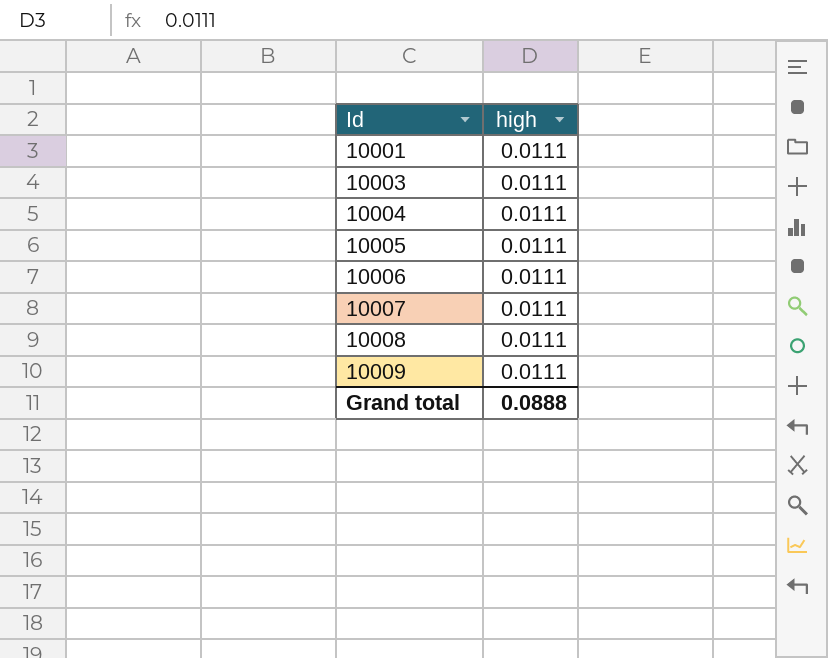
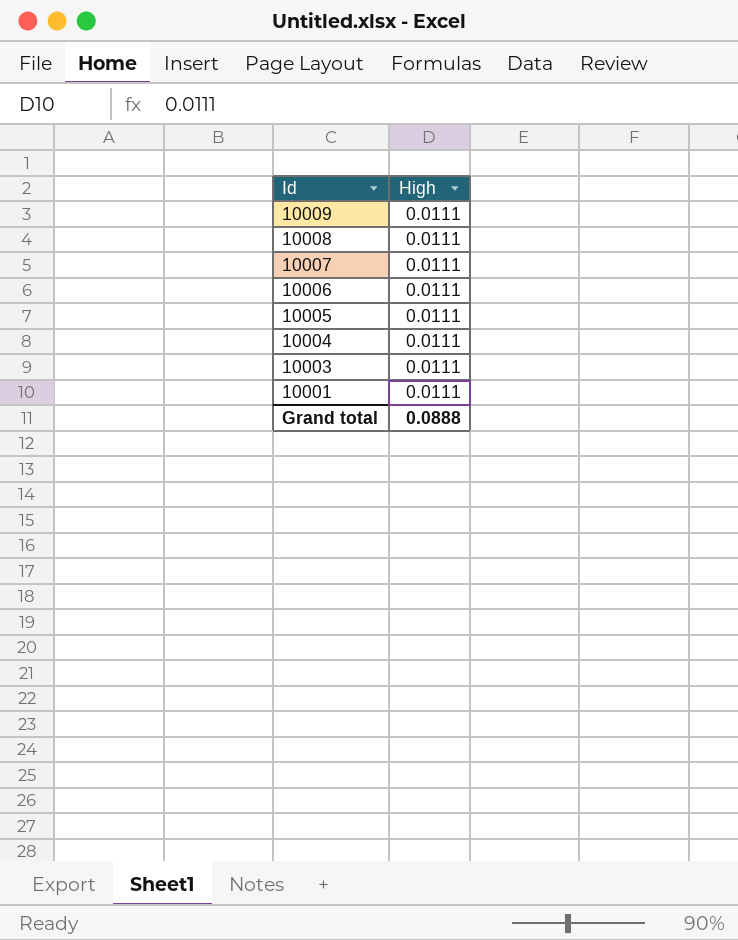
row order: Id ascending -> Id descending
column name: high -> High

